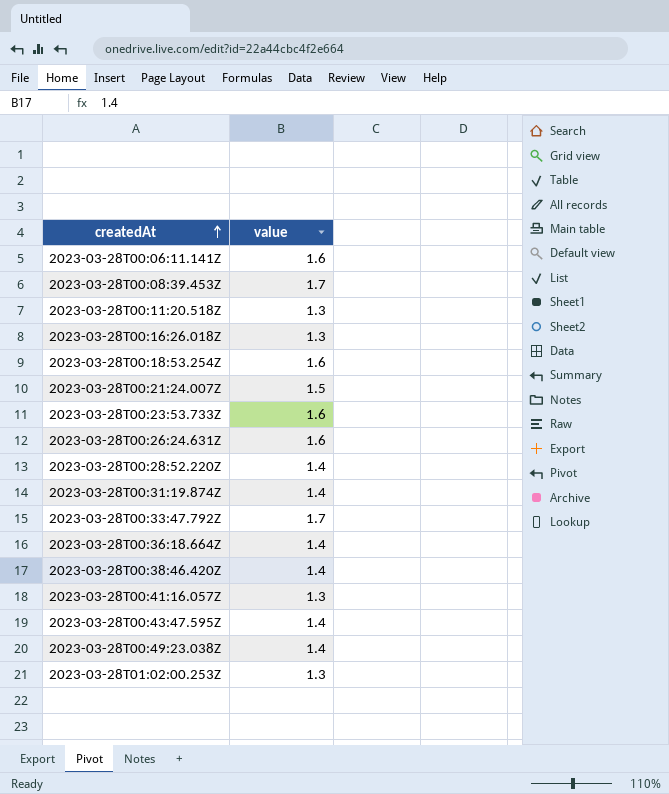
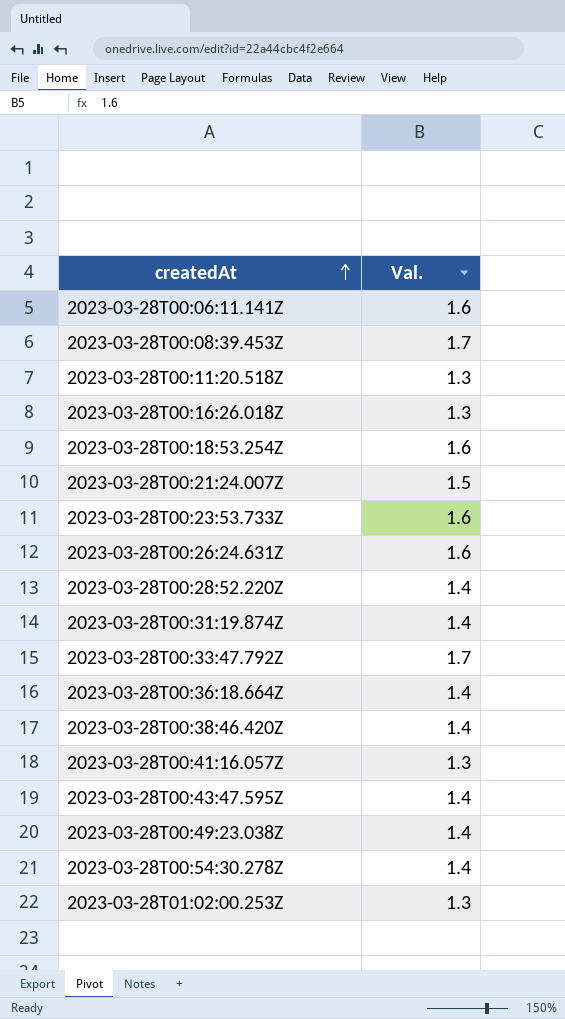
column name: value -> Val.
row 2023-03-28T00:54:30.278Z: none -> 1.4

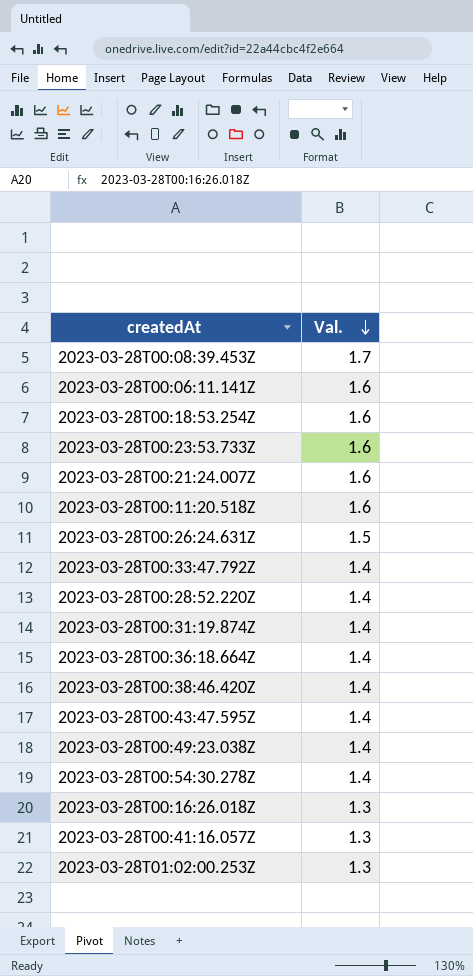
row order: createdAt ascending -> Val. descending
2023-03-28T00:21:24.007Z | Val.: 1.5 -> 1.6
2023-03-28T00:11:20.518Z | Val.: 1.3 -> 1.6
2023-03-28T00:26:24.631Z | Val.: 1.6 -> 1.5
2023-03-28T00:33:47.792Z | Val.: 1.7 -> 1.4

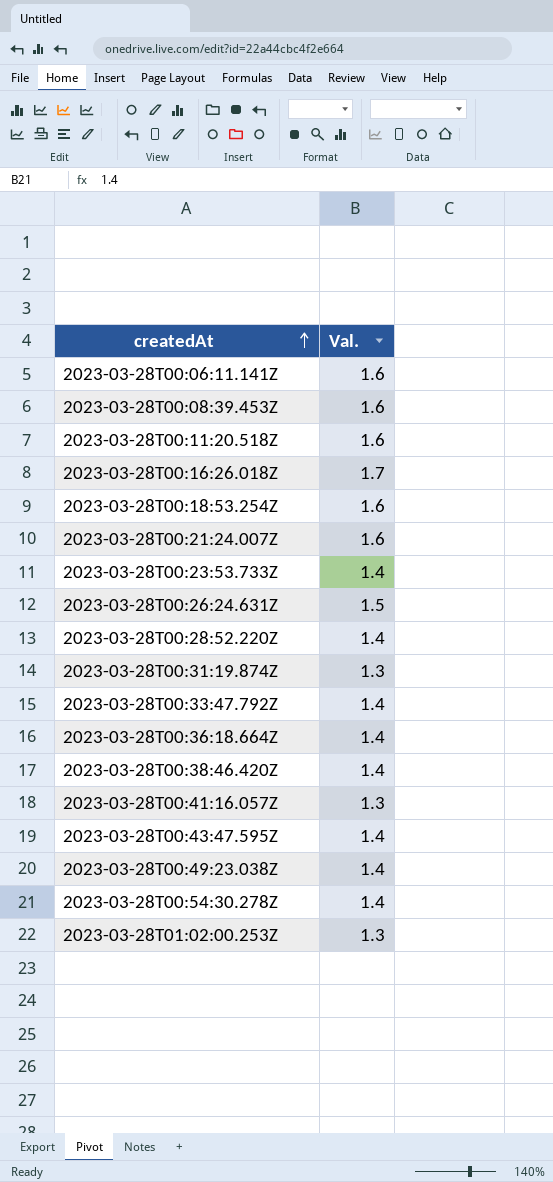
row order: Val. descending -> createdAt ascending
2023-03-28T00:08:39.453Z | Val.: 1.7 -> 1.6
2023-03-28T00:16:26.018Z | Val.: 1.3 -> 1.7
2023-03-28T00:23:53.733Z | Val.: 1.6 -> 1.4
2023-03-28T00:31:19.874Z | Val.: 1.4 -> 1.3

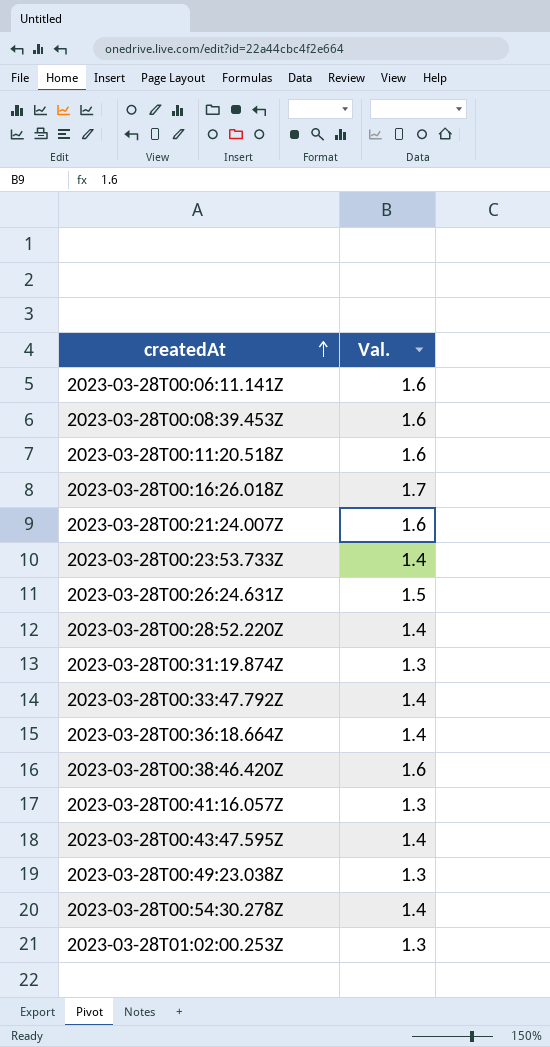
row 2023-03-28T00:18:53.254Z: 1.6 -> none
2023-03-28T00:38:46.420Z | Val.: 1.4 -> 1.6
2023-03-28T00:49:23.038Z | Val.: 1.4 -> 1.3

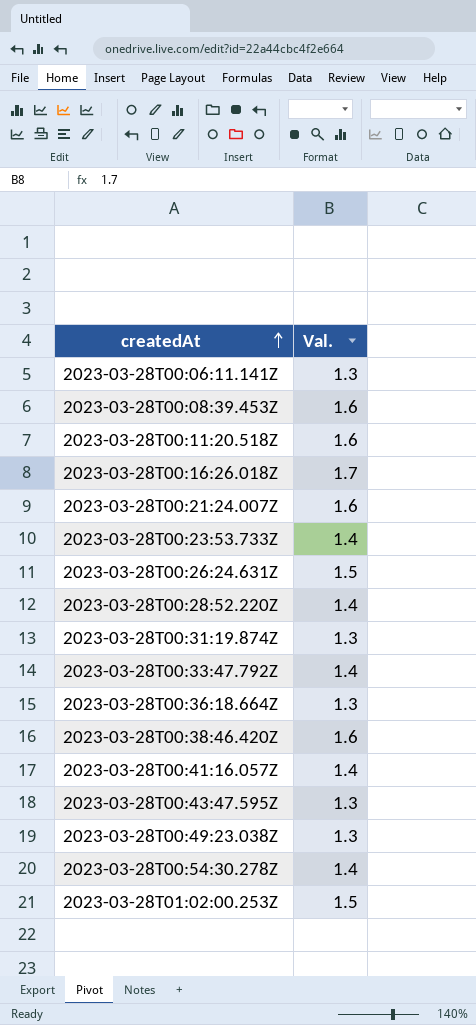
2023-03-28T00:06:11.141Z | Val.: 1.6 -> 1.3
2023-03-28T00:36:18.664Z | Val.: 1.4 -> 1.3
2023-03-28T00:41:16.057Z | Val.: 1.3 -> 1.4
2023-03-28T00:43:47.595Z | Val.: 1.4 -> 1.3
2023-03-28T01:02:00.253Z | Val.: 1.3 -> 1.5

